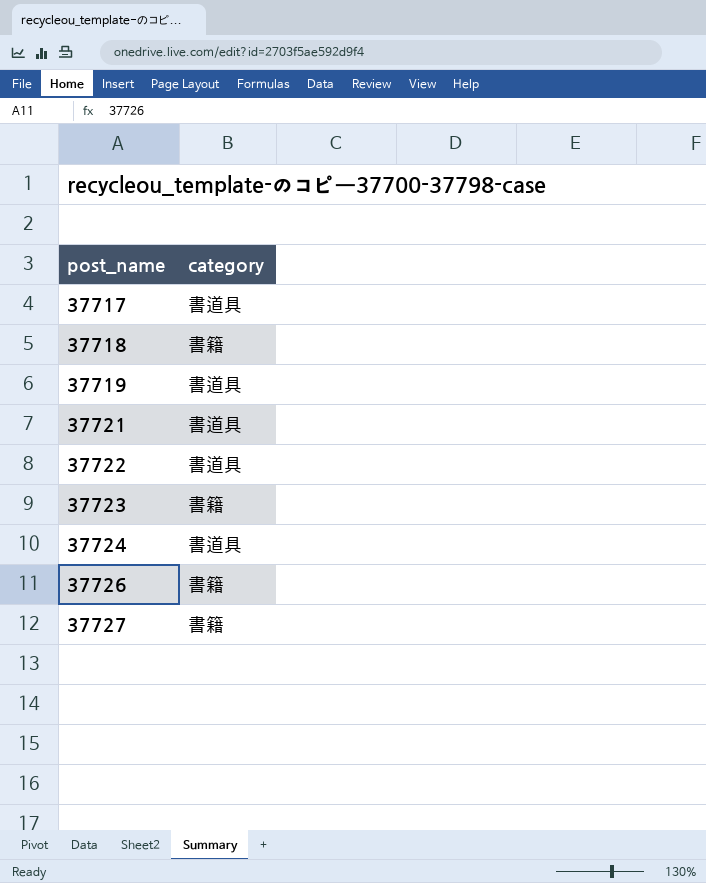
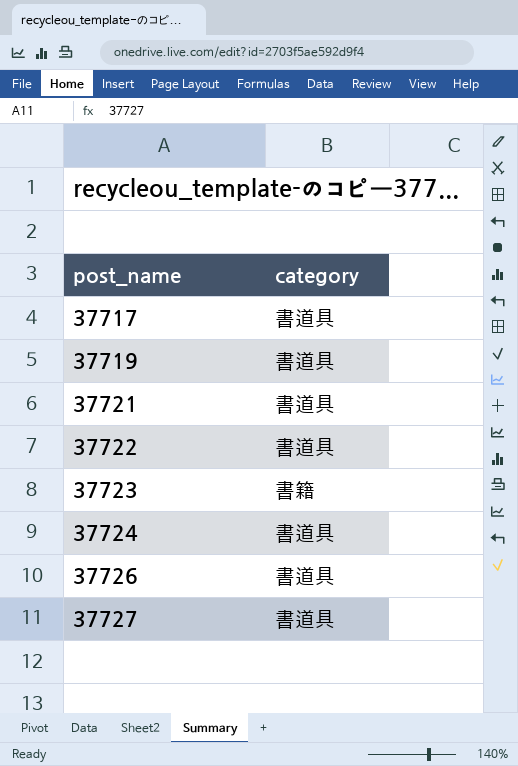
row 37718: 書籍 -> none
37726 | category: 書籍 -> 書道具
37727 | category: 書籍 -> 書道具

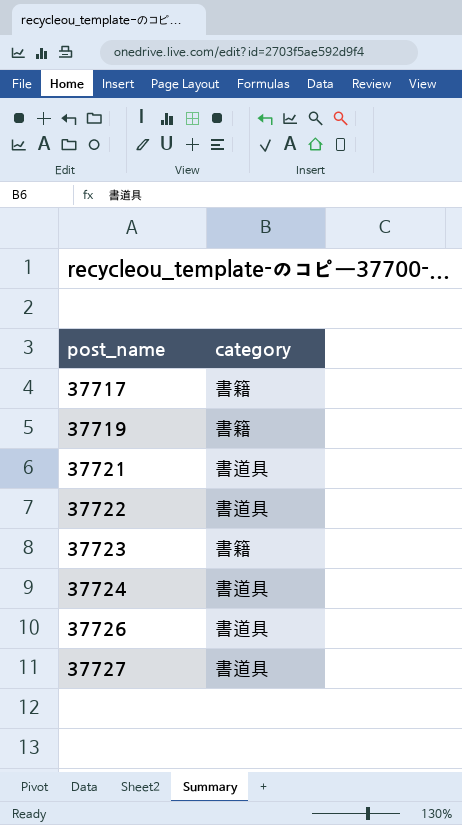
37717 | category: 書道具 -> 書籍
37719 | category: 書道具 -> 書籍

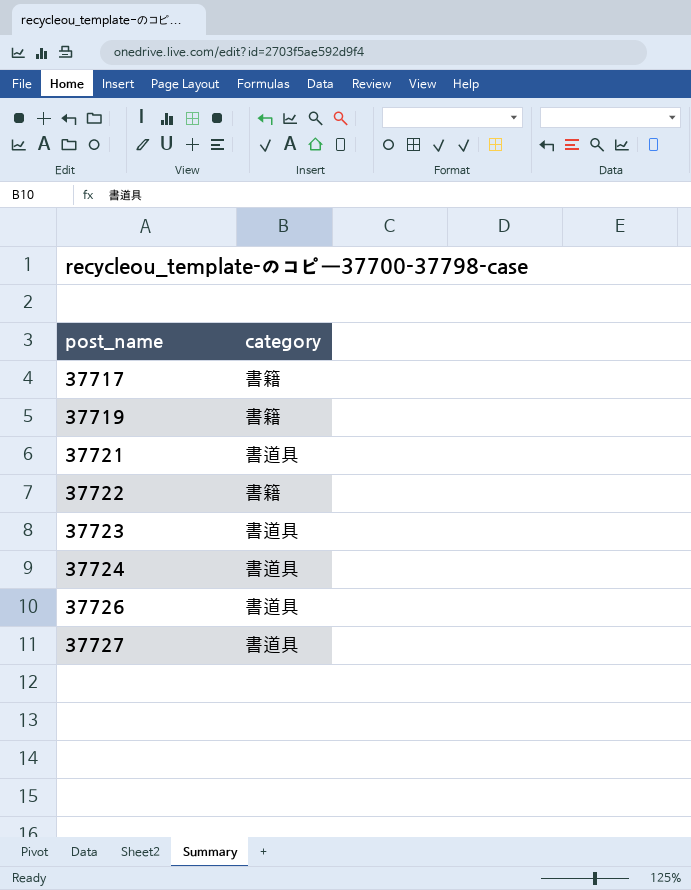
37722 | category: 書道具 -> 書籍
37723 | category: 書籍 -> 書道具

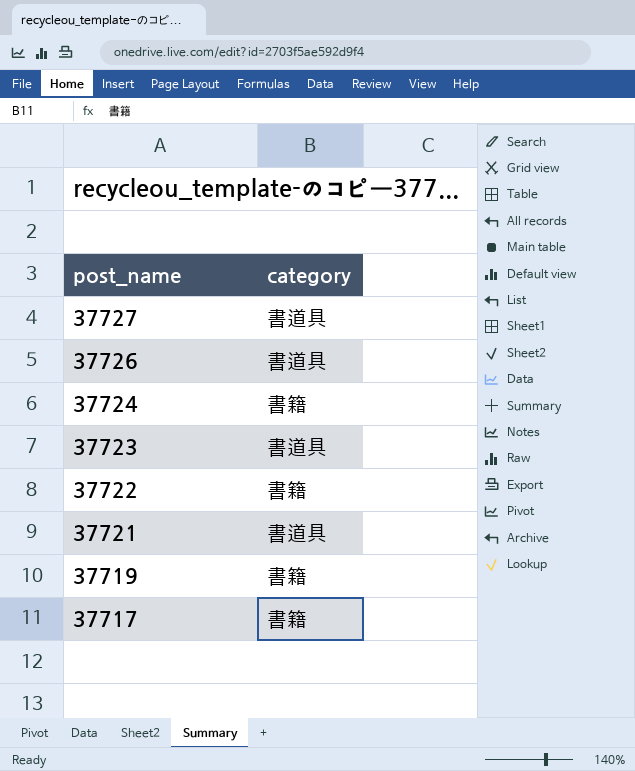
row order: post_name ascending -> post_name descending
37724 | category: 書道具 -> 書籍

